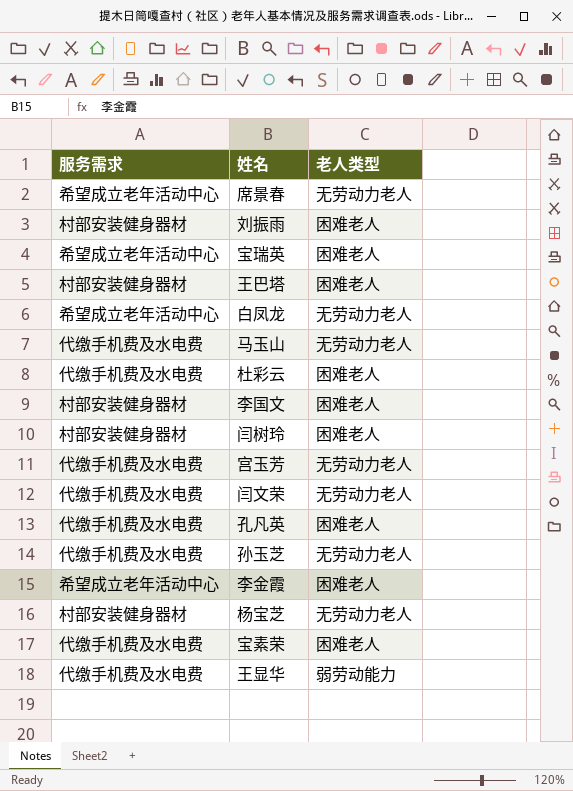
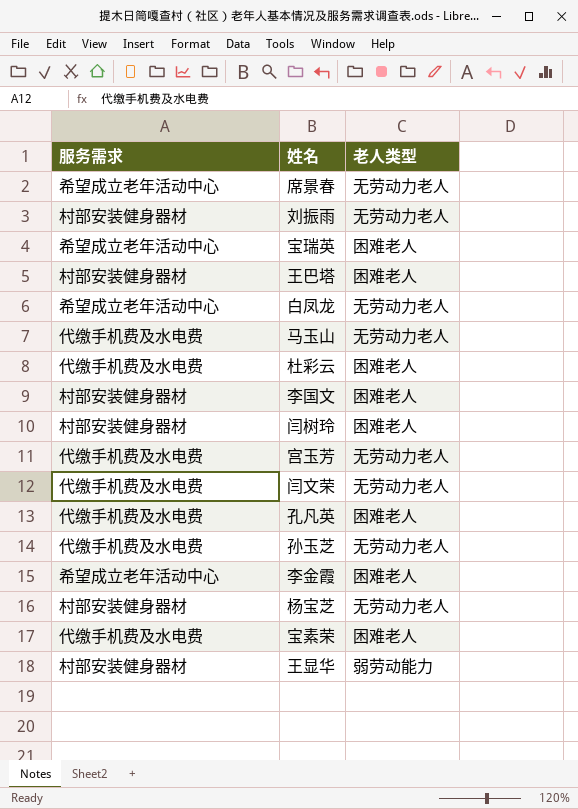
刘振雨 | 老人类型: 困难老人 -> 无劳动力老人
王显华 | 服务需求: 代缴手机费及水电费 -> 村部安装健身器材

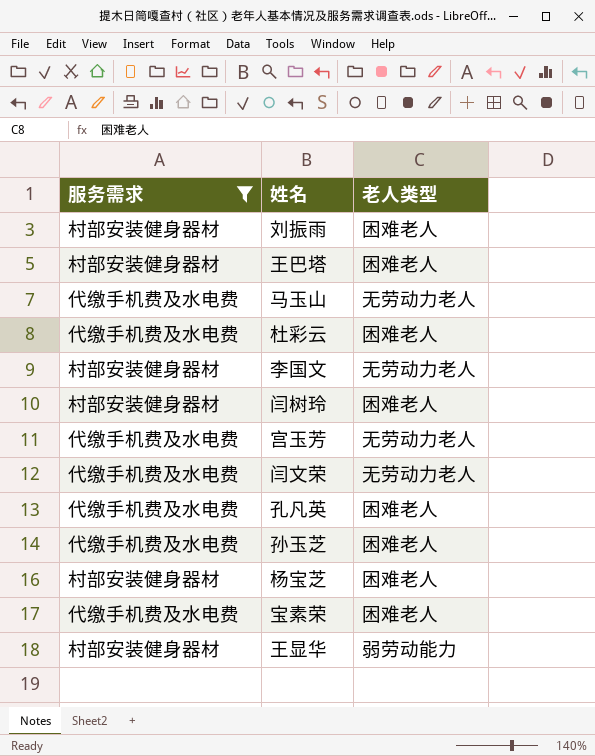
filter: none -> 服务需求 != 希望成立老年活动中心
刘振雨 | 老人类型: 无劳动力老人 -> 困难老人
李国文 | 老人类型: 困难老人 -> 无劳动力老人
孙玉芝 | 老人类型: 无劳动力老人 -> 困难老人
杨宝芝 | 老人类型: 无劳动力老人 -> 困难老人

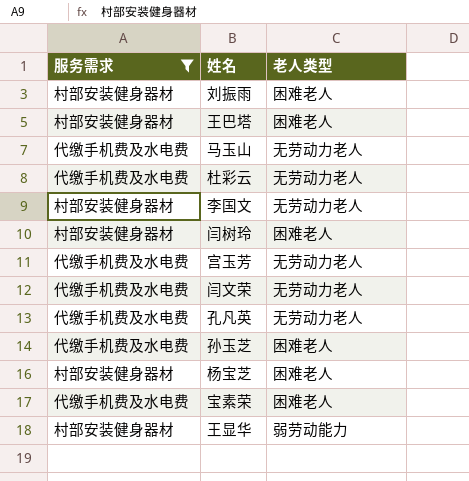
杜彩云 | 老人类型: 困难老人 -> 无劳动力老人
孔凡英 | 老人类型: 困难老人 -> 无劳动力老人

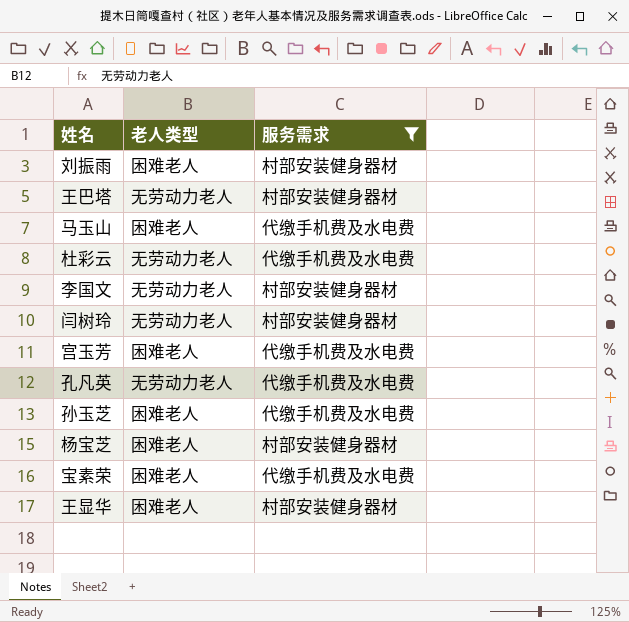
column 服务需求 | position: 1 -> 3
row 闫文荣: 代缴手机费及水电费 | 无劳动力老人 -> none
王巴塔 | 老人类型: 困难老人 -> 无劳动力老人
马玉山 | 老人类型: 无劳动力老人 -> 困难老人
闫树玲 | 老人类型: 困难老人 -> 无劳动力老人
宫玉芳 | 老人类型: 无劳动力老人 -> 困难老人
王显华 | 老人类型: 弱劳动能力 -> 困难老人

